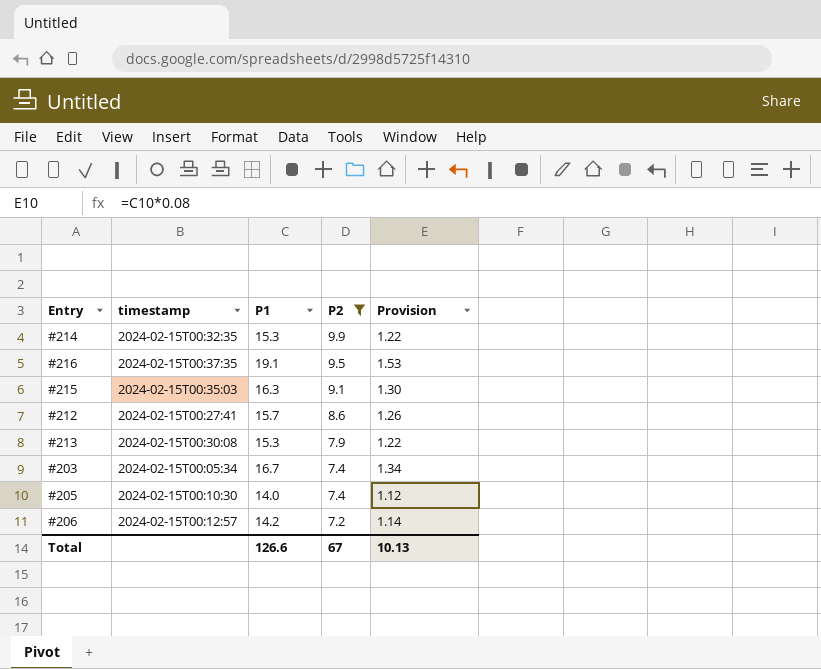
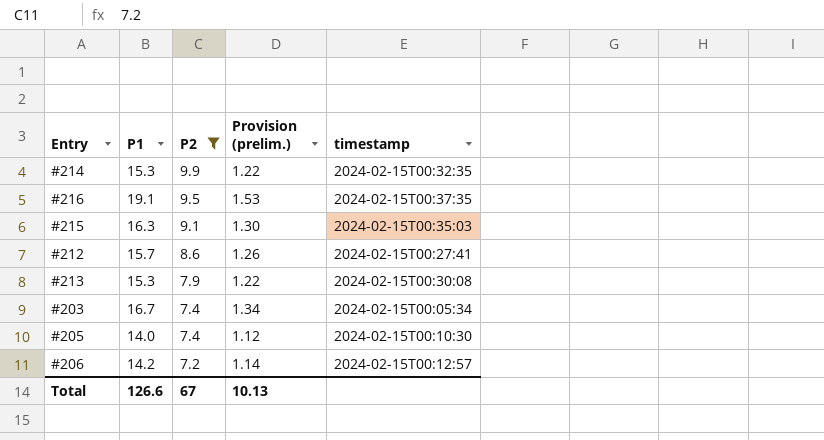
column name: Provision -> Provision (prelim.)
column timestamp | position: 2 -> 5

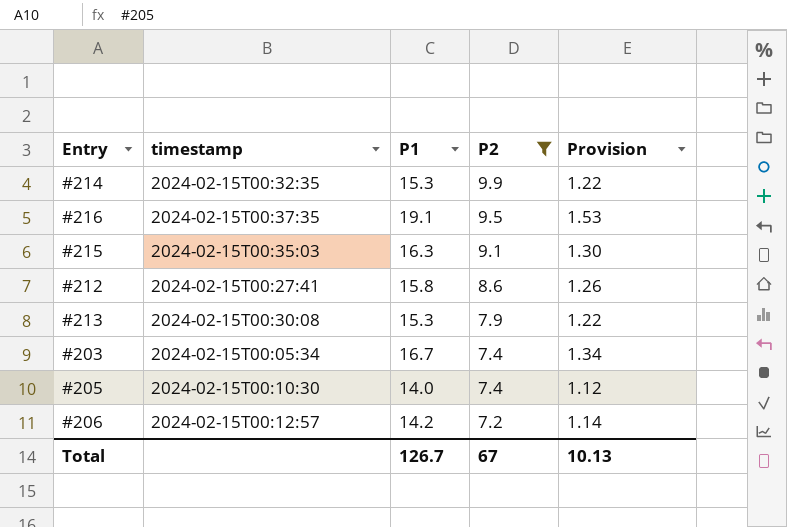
column timestamp | position: 5 -> 2
column name: Provision (prelim.) -> Provision
#212 | P1: 15.7 -> 15.8
Total | P1: 126.6 -> 126.7

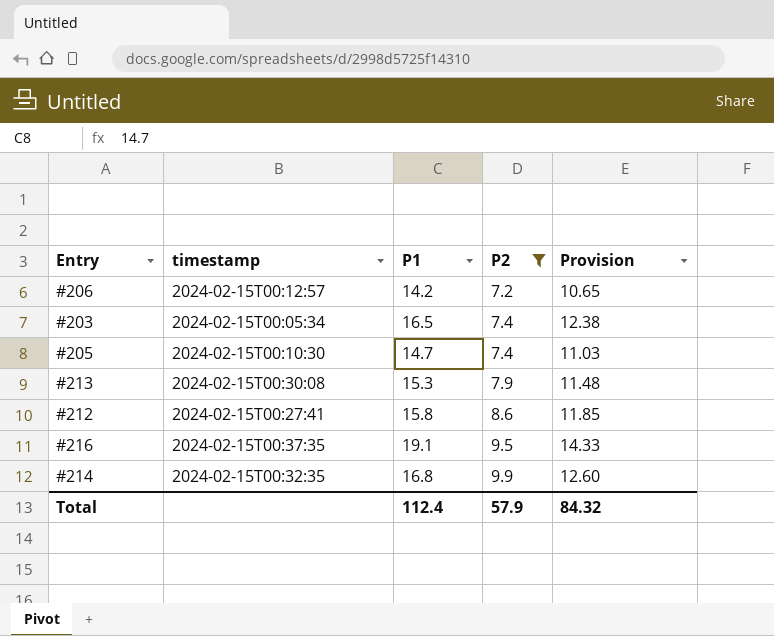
row order: P2 descending -> P2 ascending
column Provision | formula: [P1] * 0.08 -> [P1] * 0.75
row #215: 2024-02-15T00:35:03 | 16.3 | 9.1 | 1.30 -> none
#203 | P1: 16.7 -> 16.5
#205 | P1: 14.0 -> 14.7
#214 | P1: 15.3 -> 16.8
Total | P1: 126.7 -> 112.4
Total | P2: 67 -> 57.9
Total | Provision: 10.13 -> 84.32

